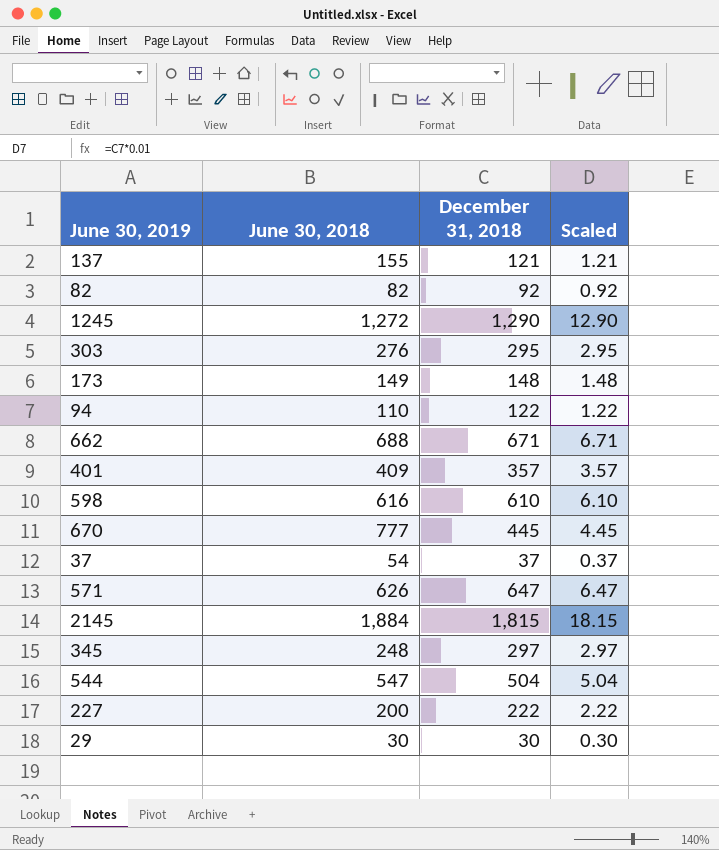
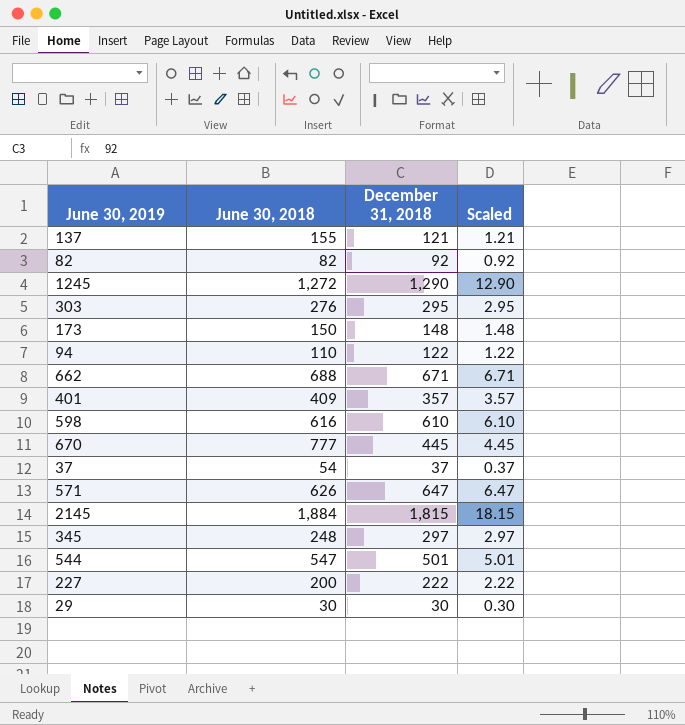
173 | June 30, 2018: 149 -> 150
544 | December 31, 2018: 504 -> 501
544 | Scaled: 5.04 -> 5.01

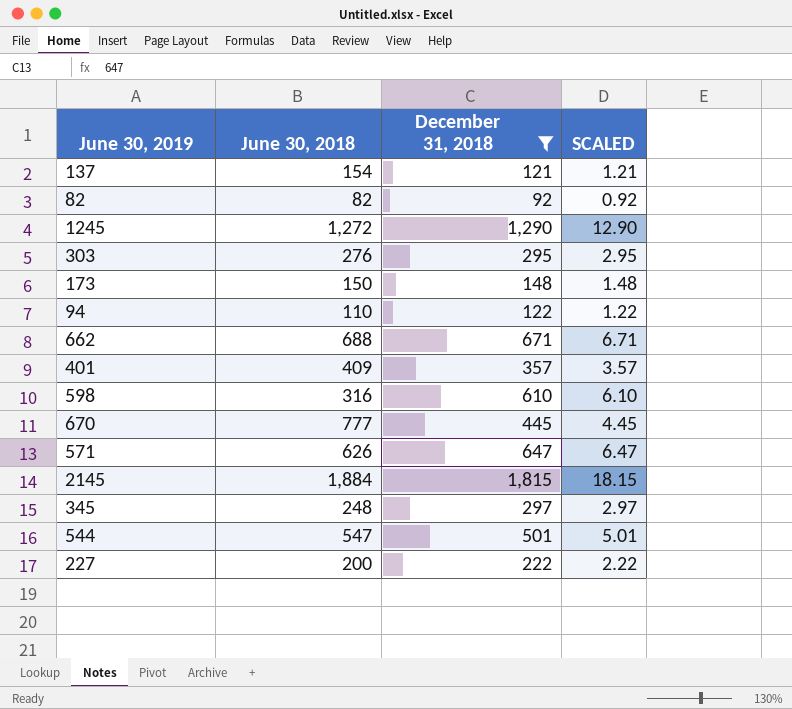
filter: none -> December 31, 2018 >= 92
column name: Scaled -> SCALED
137 | June 30, 2018: 155 -> 154
598 | June 30, 2018: 616 -> 316

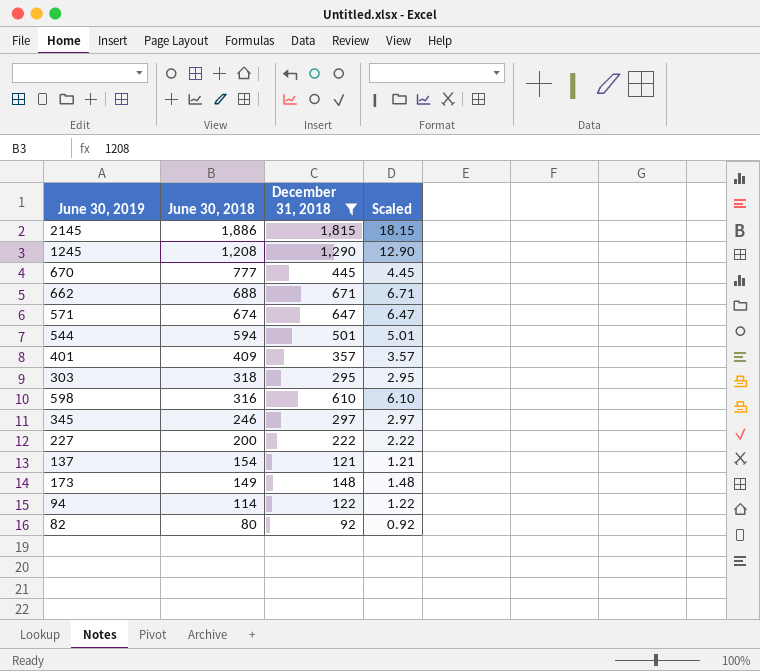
row order: none -> June 30, 2018 descending
column name: SCALED -> Scaled
2145 | June 30, 2018: 1,884 -> 1,886
1245 | June 30, 2018: 1,272 -> 1,208
571 | June 30, 2018: 626 -> 674
544 | June 30, 2018: 547 -> 594
303 | June 30, 2018: 276 -> 318
345 | June 30, 2018: 248 -> 246
173 | June 30, 2018: 150 -> 149
94 | June 30, 2018: 110 -> 114
82 | June 30, 2018: 82 -> 80

